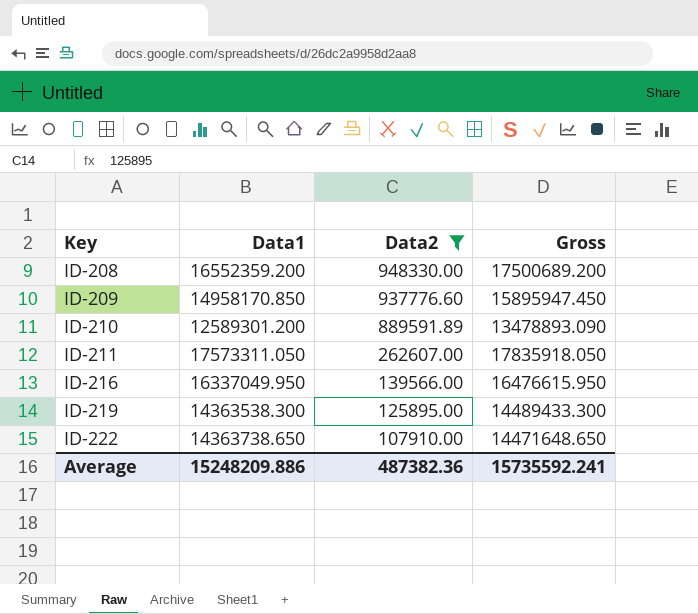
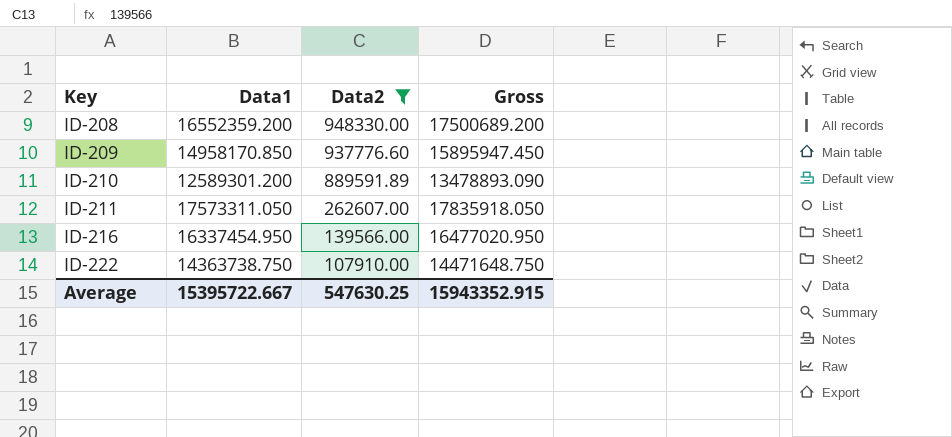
row ID-219: 14363538.300 | 125895.00 | 14489433.300 -> none
ID-216 | Data1: 16337049.950 -> 16337454.950
ID-216 | Gross: 16476615.950 -> 16477020.950
ID-222 | Data1: 14363738.650 -> 14363738.750
ID-222 | Gross: 14471648.650 -> 14471648.750
Average | Data1: 15248209.886 -> 15395722.667
Average | Data2: 487382.36 -> 547630.25
Average | Gross: 15735592.241 -> 15943352.915

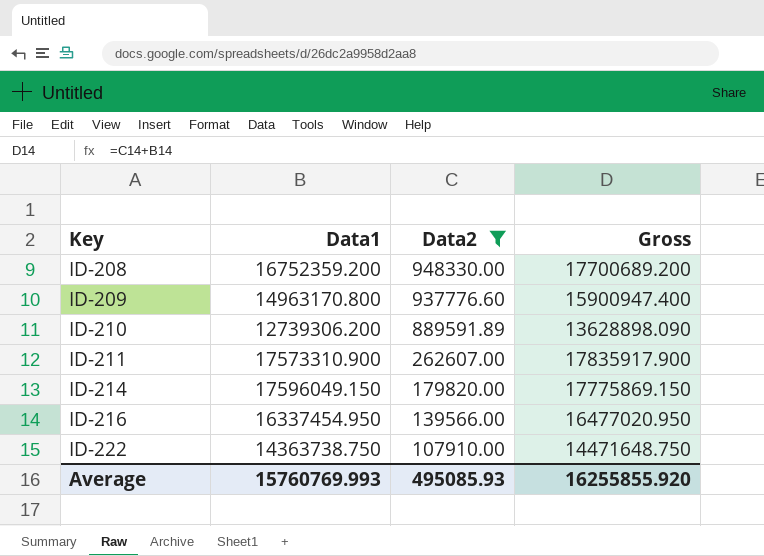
ID-208 | Data1: 16552359.200 -> 16752359.200
ID-208 | Gross: 17500689.200 -> 17700689.200
ID-209 | Data1: 14958170.850 -> 14963170.800
ID-209 | Gross: 15895947.450 -> 15900947.400
ID-210 | Data1: 12589301.200 -> 12739306.200
ID-210 | Gross: 13478893.090 -> 13628898.090
ID-211 | Data1: 17573311.050 -> 17573310.900
ID-211 | Gross: 17835918.050 -> 17835917.900
row ID-214: none -> 17596049.150 | 179820.00 | 17775869.150
Average | Data1: 15395722.667 -> 15760769.993
Average | Data2: 547630.25 -> 495085.93
Average | Gross: 15943352.915 -> 16255855.920

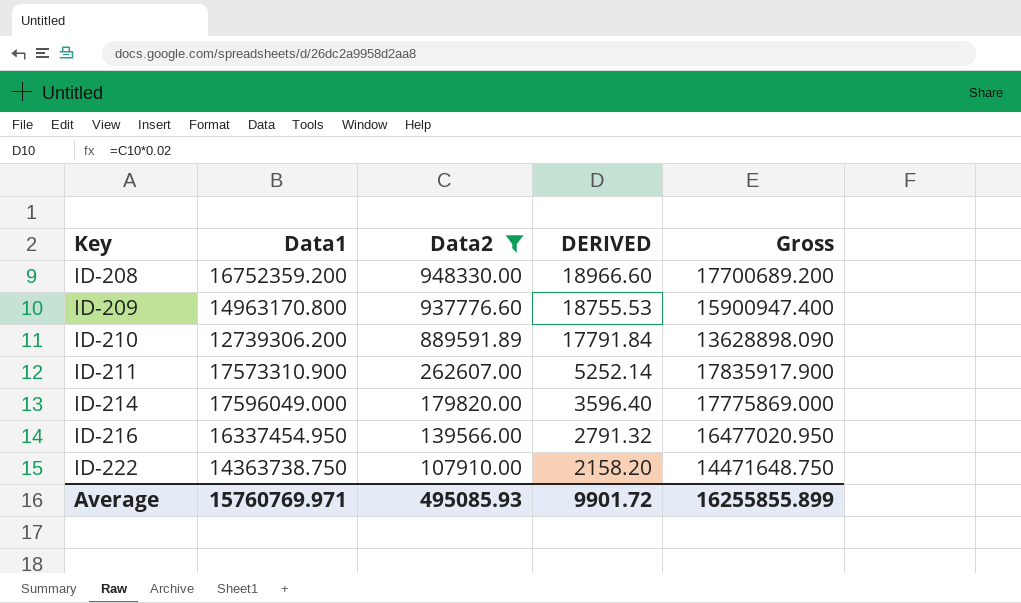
column DERIVED | formula: none -> [Data2] * 0.02
ID-214 | Data1: 17596049.150 -> 17596049.000
ID-214 | Gross: 17775869.150 -> 17775869.000
Average | Data1: 15760769.993 -> 15760769.971
Average | Gross: 16255855.920 -> 16255855.899

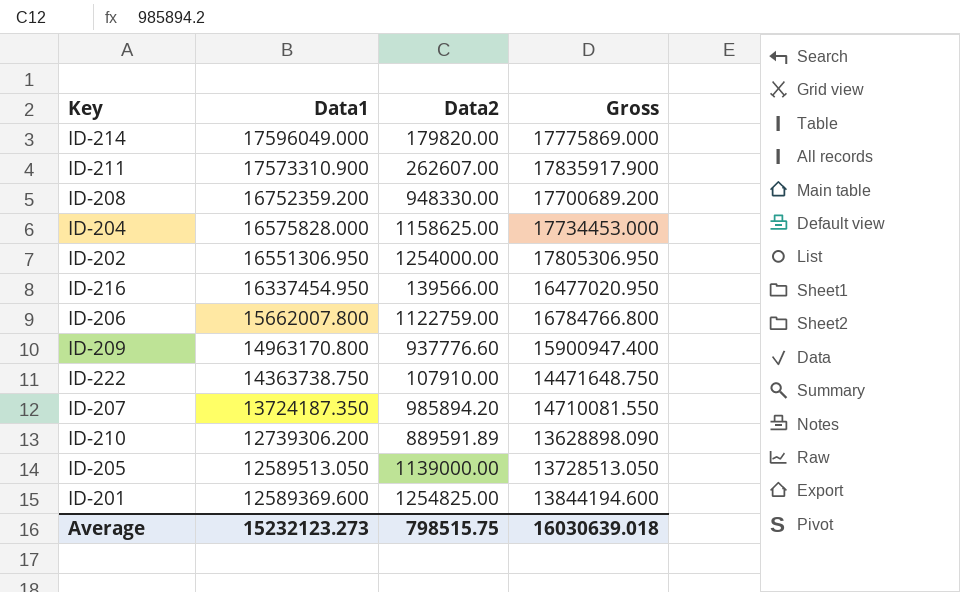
filter: Data2 <= 948330.00 -> none
row order: Key ascending -> Data1 descending
column DERIVED | formula: [Data2] * 0.02 -> none
Average | Data1: 15760769.971 -> 15232123.273
Average | Data2: 495085.93 -> 798515.75
Average | Gross: 16255855.899 -> 16030639.018

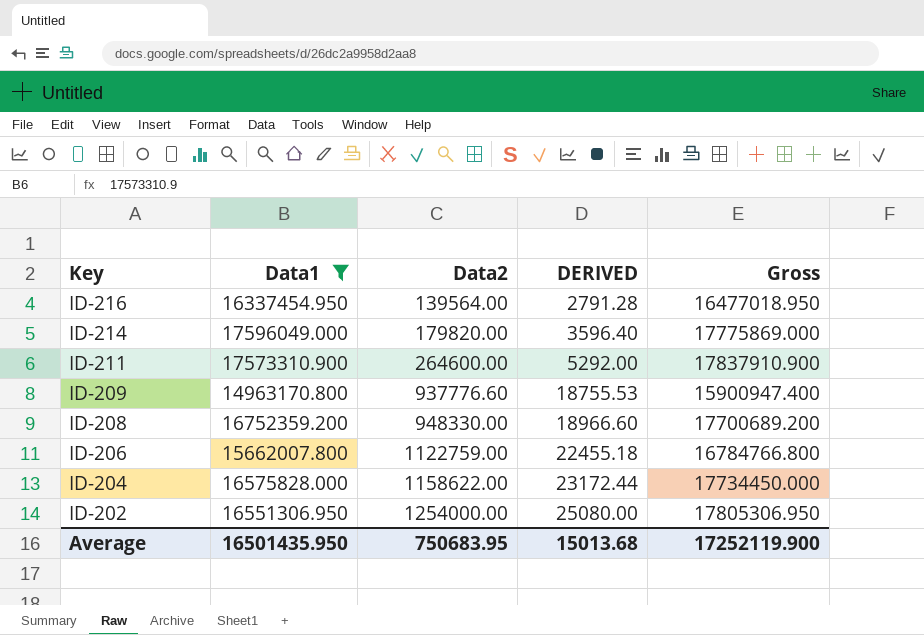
filter: none -> Data1 >= 14963170.800
row order: Data1 descending -> Key descending
column DERIVED | formula: none -> [Data2] * 0.02
ID-216 | Data2: 139566.00 -> 139564.00
ID-216 | Gross: 16477020.950 -> 16477018.950
ID-211 | Data2: 262607.00 -> 264600.00
ID-211 | Gross: 17835917.900 -> 17837910.900
ID-204 | Data2: 1158625.00 -> 1158622.00
ID-204 | Gross: 17734453.000 -> 17734450.000
Average | Data1: 15232123.273 -> 16501435.950
Average | Data2: 798515.75 -> 750683.95
Average | Gross: 16030639.018 -> 17252119.900

